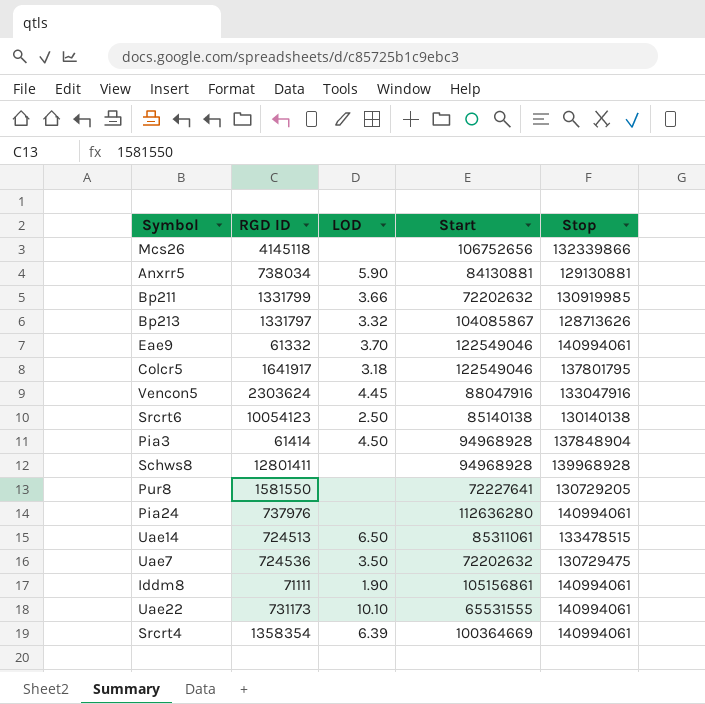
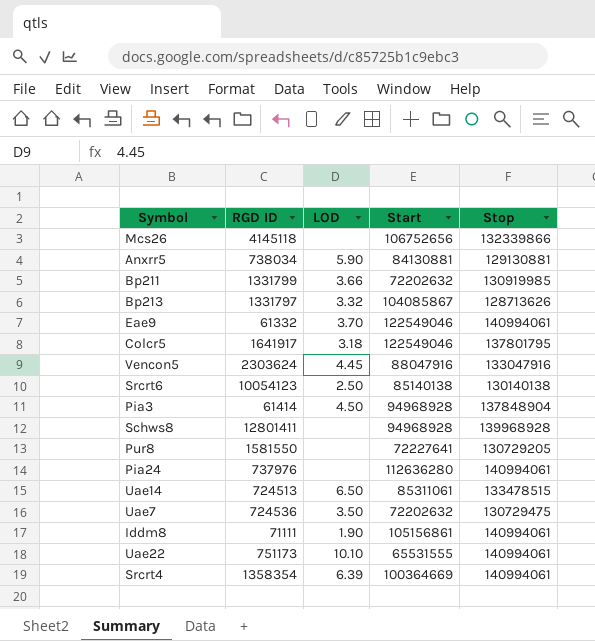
Uae22 | RGD ID: 731173 -> 751173

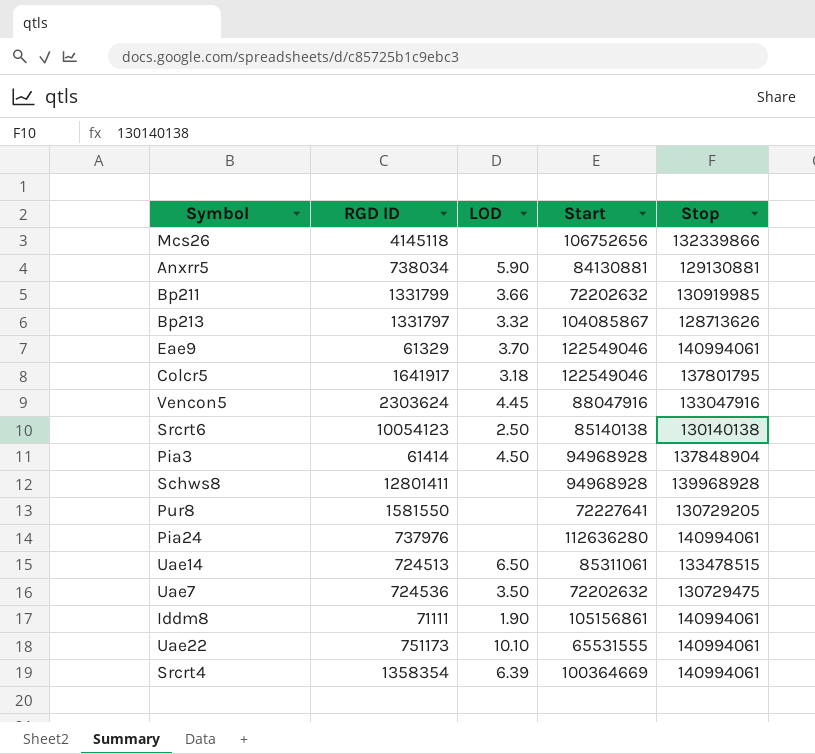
Eae9 | RGD ID: 61332 -> 61329

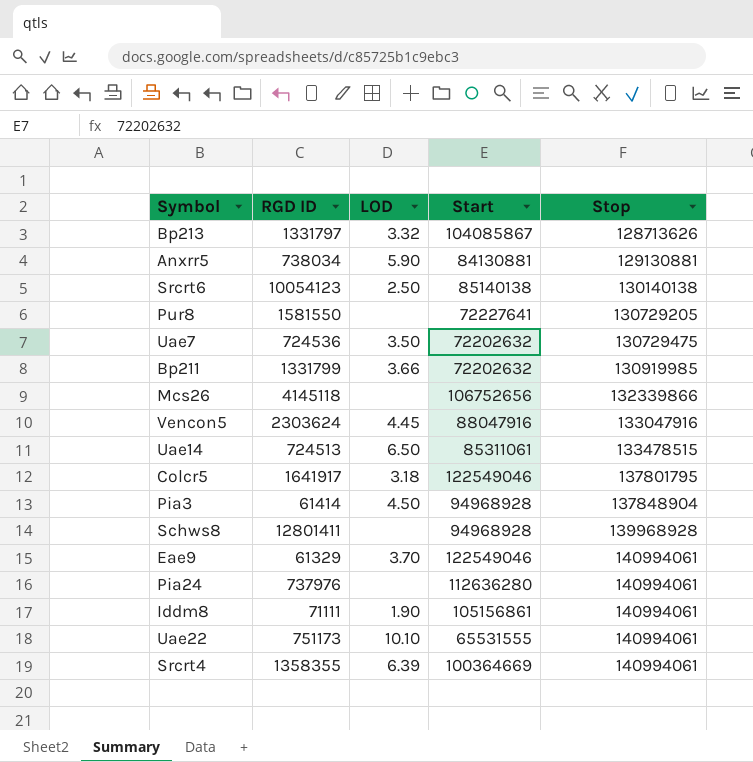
row order: none -> Stop ascending
Srcrt4 | RGD ID: 1358354 -> 1358355

